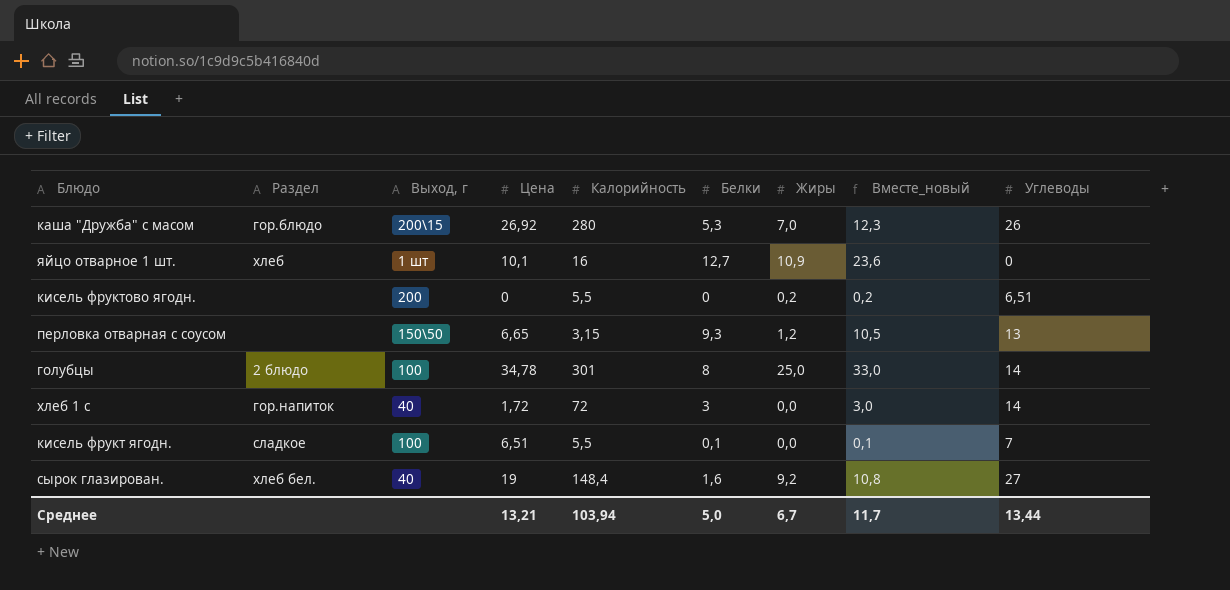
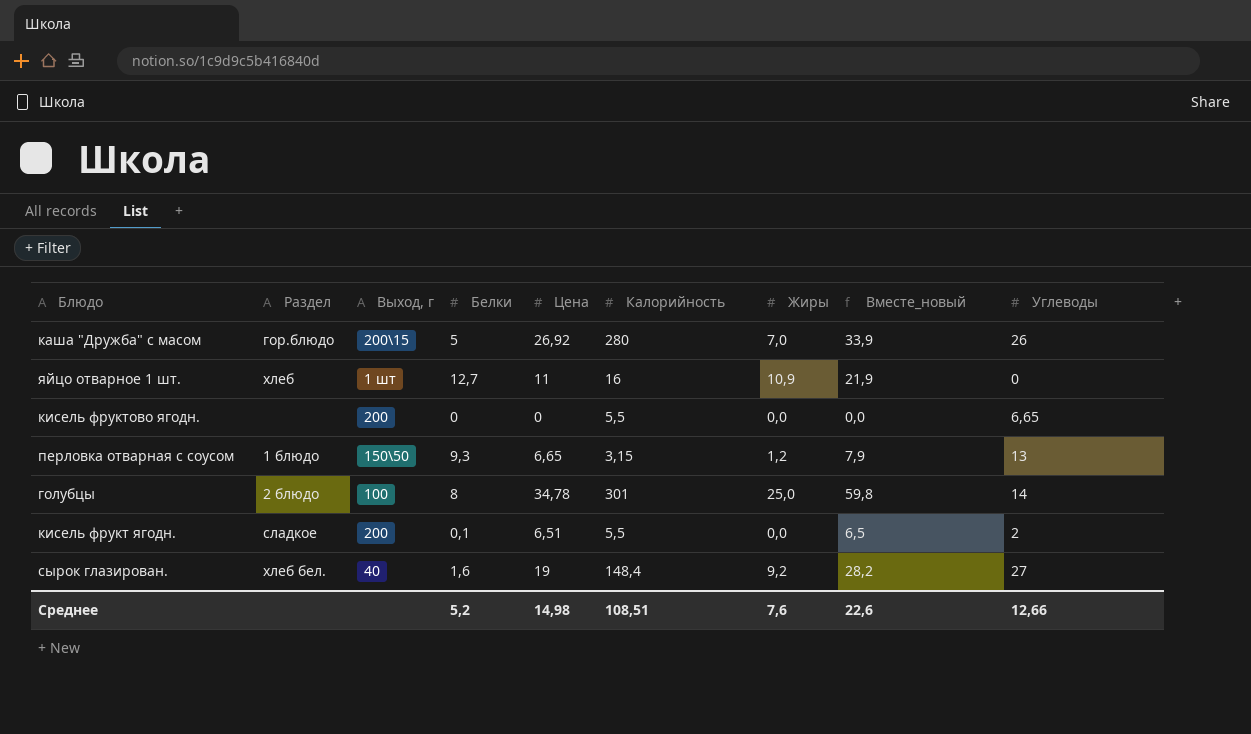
column Белки | position: 6 -> 4
column Вместе_новый | formula: [Белки] + [Жиры] -> [Цена] + [Жиры]
row хлеб 1 с: гор.напиток | 40 | 1,72 | 72 | 3 | 0,0 | 3,0 | 14 -> none
каша "Дружба" с масом | Белки: 5,3 -> 5
яйцо отварное 1 шт. | Цена: 10,1 -> 11
кисель фруктово ягодн. | Жиры: 0,2 -> 0,0
кисель фруктово ягодн. | Углеводы: 6,51 -> 6,65
перловка отварная с соусом | Раздел: none -> 1 блюдо
кисель фрукт ягодн. | Выход, г: 100 -> 200
кисель фрукт ягодн. | Углеводы: 7 -> 2
Среднее | Белки: 5,0 -> 5,2
Среднее | Цена: 13,21 -> 14,98
Среднее | Калорийность: 103,94 -> 108,51
Среднее | Жиры: 6,7 -> 7,6
Среднее | Вместе_новый: 11,7 -> 22,6
Среднее | Углеводы: 13,44 -> 12,66

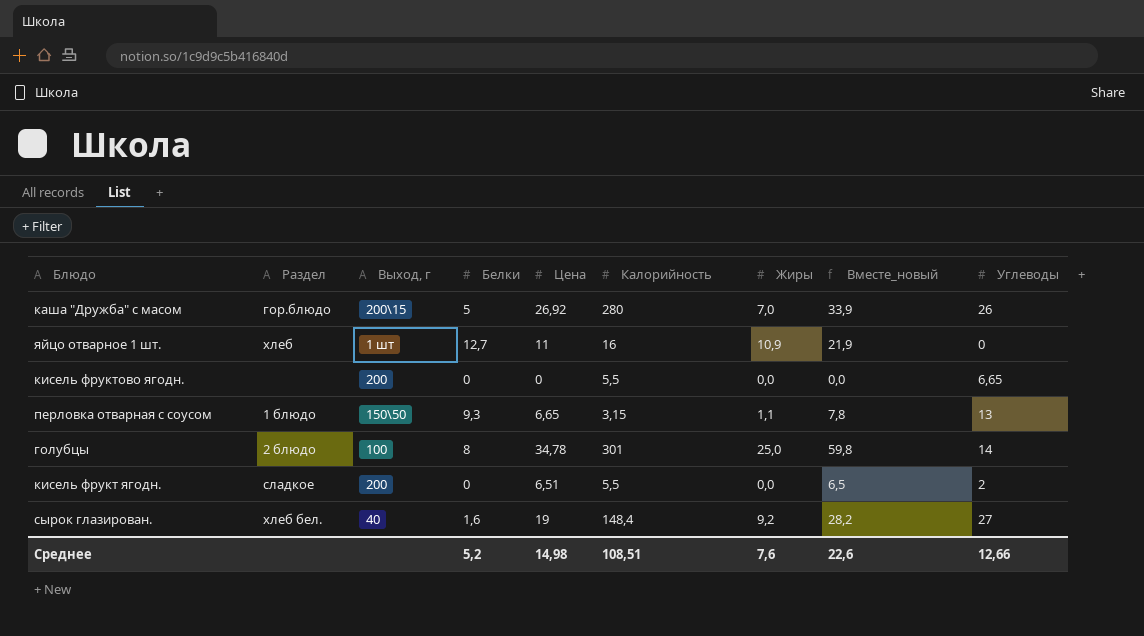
перловка отварная с соусом | Жиры: 1,2 -> 1,1
перловка отварная с соусом | Вместе_новый: 7,9 -> 7,8
кисель фрукт ягодн. | Белки: 0,1 -> 0

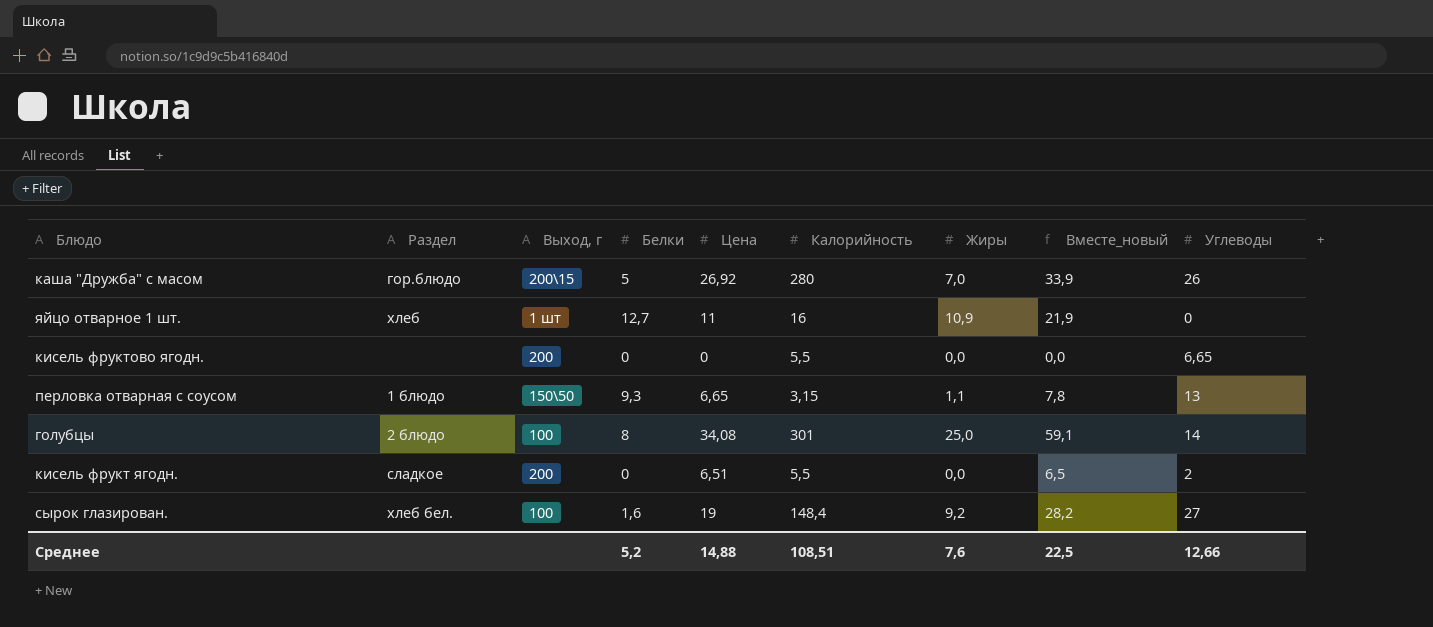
голубцы | Цена: 34,78 -> 34,08
голубцы | Вместе_новый: 59,8 -> 59,1
сырок глазирован. | Выход, г: 40 -> 100
Среднее | Цена: 14,98 -> 14,88
Среднее | Вместе_новый: 22,6 -> 22,5

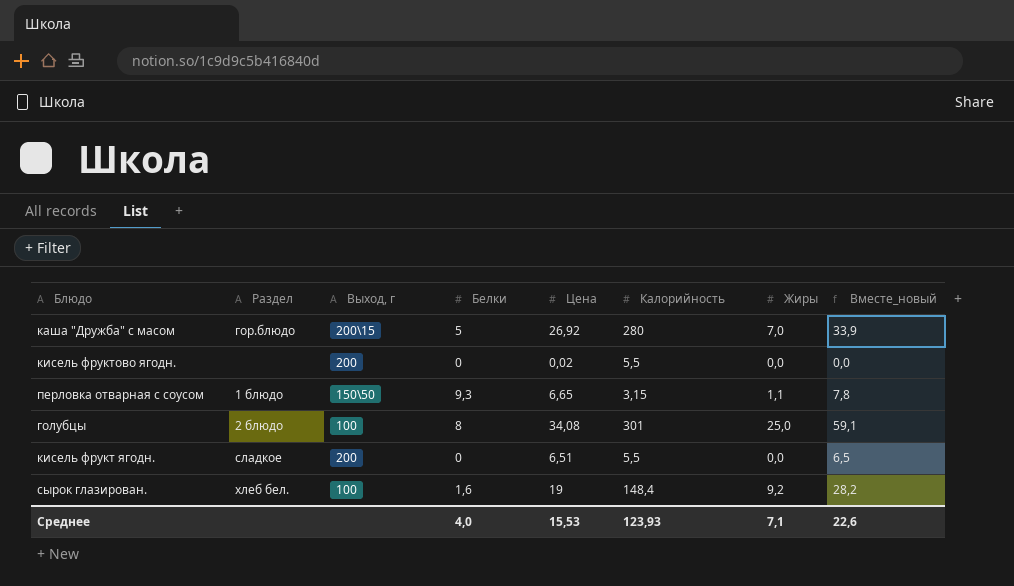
column Углеводы | position: 9 -> none
row яйцо отварное 1 шт.: хлеб | 1 шт | 12,7 | 11 | 16 | 10,9 | 21,9 | 0 -> none
кисель фруктово ягодн. | Цена: 0 -> 0,02
Среднее | Белки: 5,2 -> 4,0
Среднее | Цена: 14,88 -> 15,53
Среднее | Калорийность: 108,51 -> 123,93
Среднее | Жиры: 7,6 -> 7,1
Среднее | Вместе_новый: 22,5 -> 22,6

